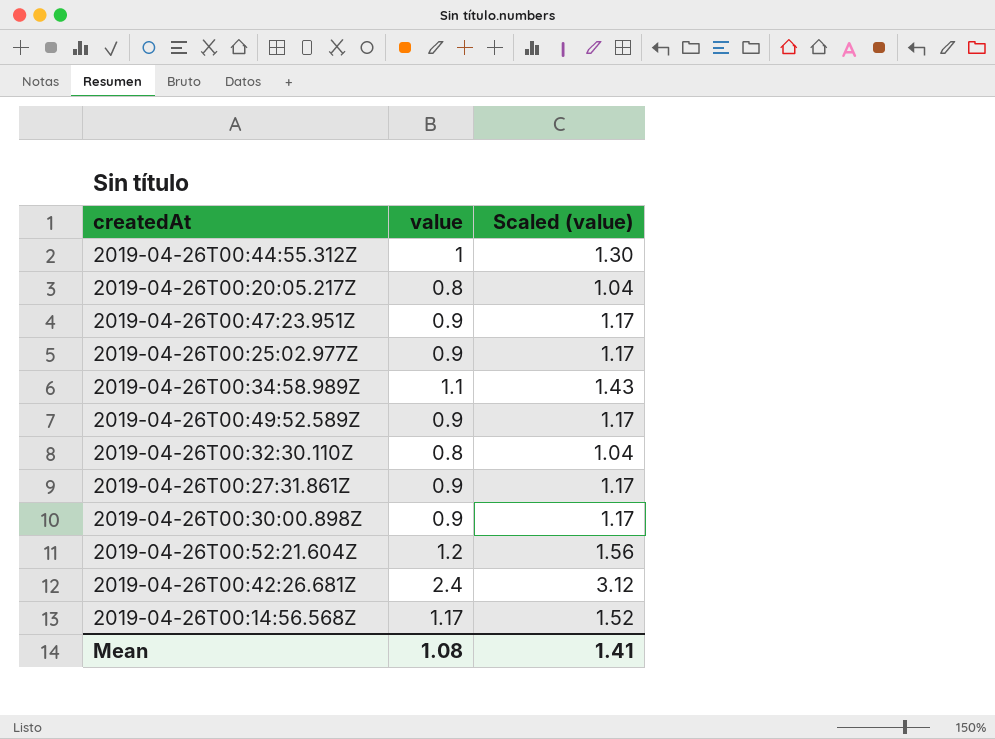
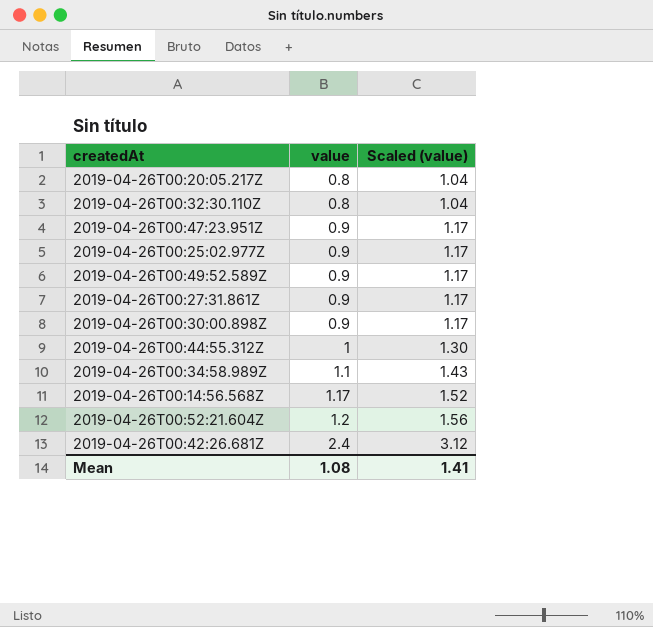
row order: none -> value ascending

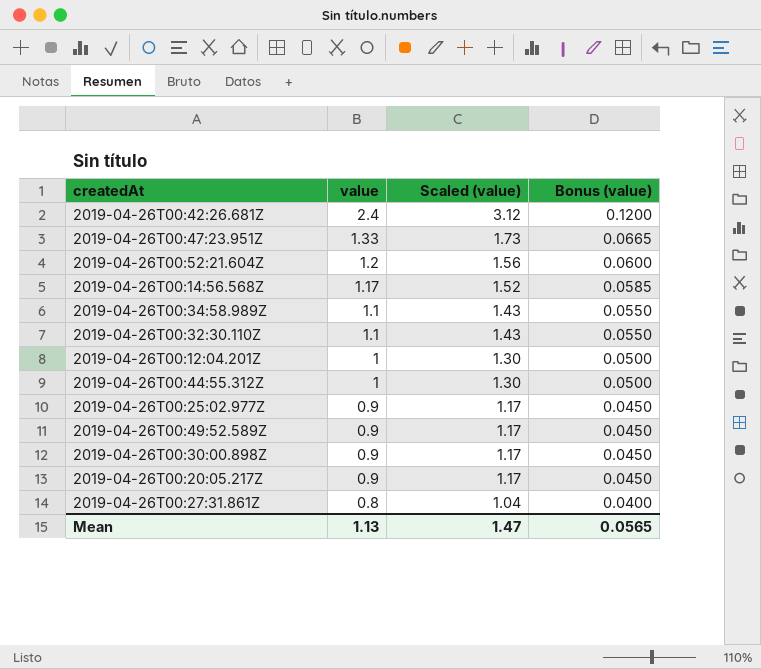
row order: value ascending -> value descending
column Bonus (value) | formula: none -> [value] * 0.05
2019-04-26T00:47:23.951Z | value: 0.9 -> 1.33
2019-04-26T00:47:23.951Z | Scaled (value): 1.17 -> 1.73
2019-04-26T00:32:30.110Z | value: 0.8 -> 1.1
2019-04-26T00:32:30.110Z | Scaled (value): 1.04 -> 1.43
row 2019-04-26T00:12:04.201Z: none -> 1 | 1.30 | 0.0500
2019-04-26T00:20:05.217Z | value: 0.8 -> 0.9
2019-04-26T00:20:05.217Z | Scaled (value): 1.04 -> 1.17
2019-04-26T00:27:31.861Z | value: 0.9 -> 0.8
2019-04-26T00:27:31.861Z | Scaled (value): 1.17 -> 1.04
Mean | value: 1.08 -> 1.13
Mean | Scaled (value): 1.41 -> 1.47

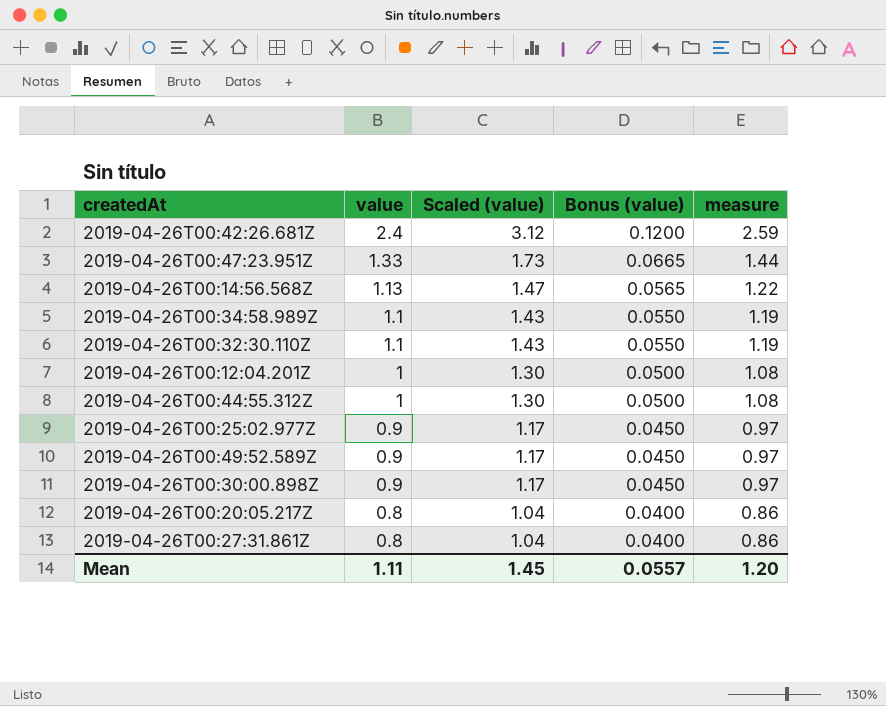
column measure | formula: none -> [value] * 1.08
row 2019-04-26T00:52:21.604Z: 1.2 | 1.56 | 0.0600 -> none
2019-04-26T00:14:56.568Z | value: 1.17 -> 1.13
2019-04-26T00:14:56.568Z | Scaled (value): 1.52 -> 1.47
2019-04-26T00:14:56.568Z | Bonus (value): 0.0585 -> 0.0565
2019-04-26T00:20:05.217Z | value: 0.9 -> 0.8
2019-04-26T00:20:05.217Z | Scaled (value): 1.17 -> 1.04
2019-04-26T00:20:05.217Z | Bonus (value): 0.0450 -> 0.0400
Mean | value: 1.13 -> 1.11
Mean | Scaled (value): 1.47 -> 1.45
Mean | Bonus (value): 0.0565 -> 0.0557

